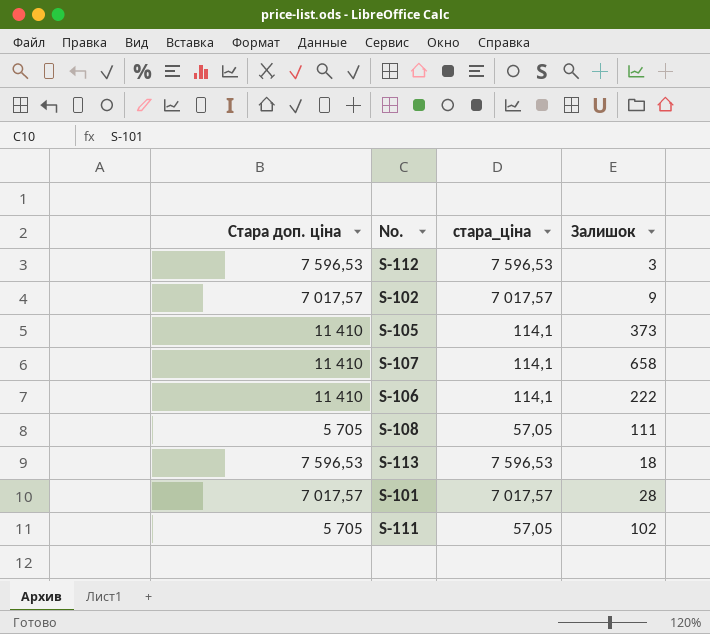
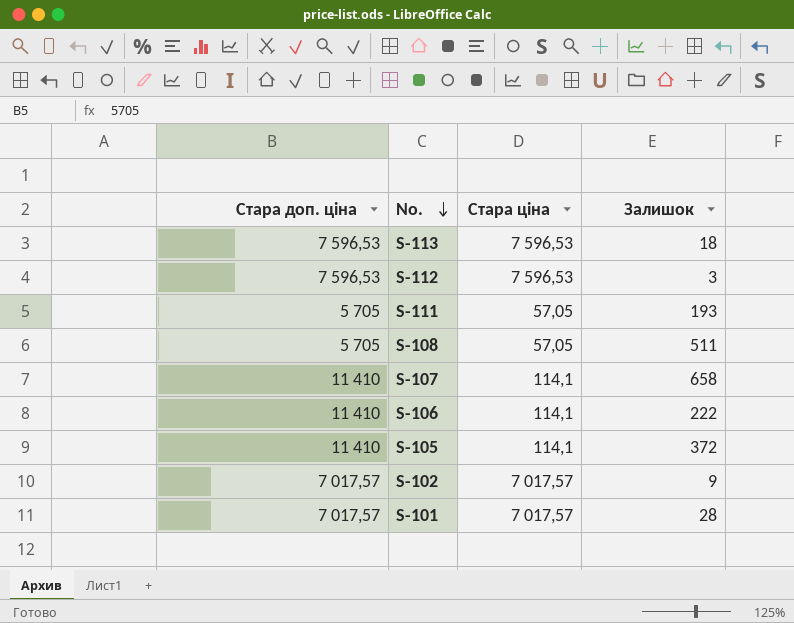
row order: none -> No. descending
column name: стара_ціна -> Стара ціна
S-111 | Залишок: 102 -> 193
S-108 | Залишок: 111 -> 511
S-105 | Залишок: 373 -> 372

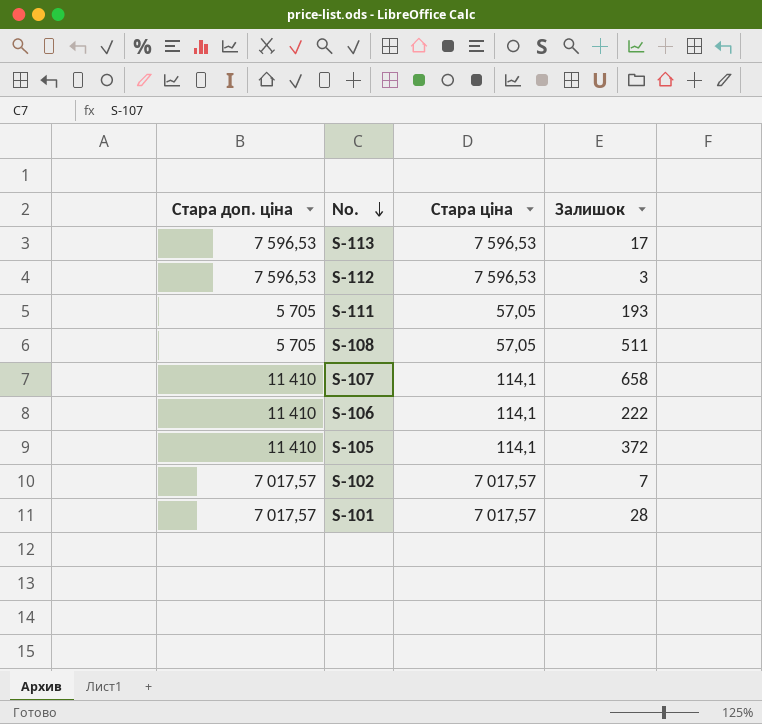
S-113 | Залишок: 18 -> 17
S-102 | Залишок: 9 -> 7

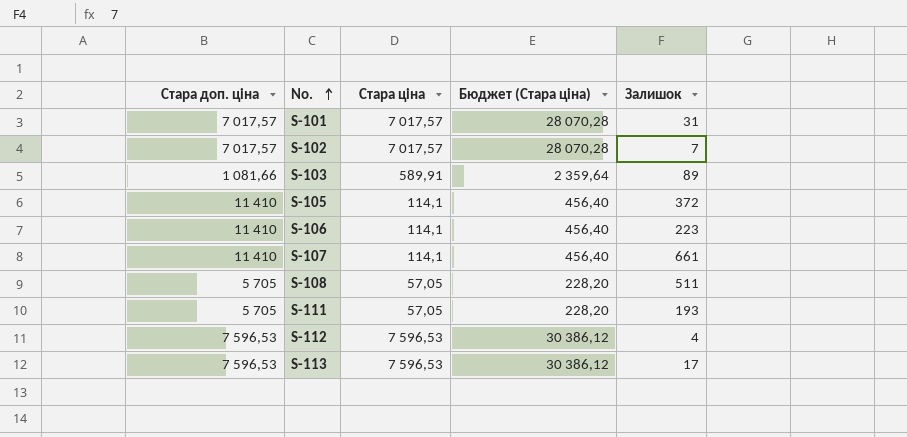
row order: No. descending -> No. ascending
column Бюджет (Стара ціна) | formula: none -> [Стара ціна] * 4
S-101 | Залишок: 28 -> 31
row S-103: none -> 1 081,66 | 589,91 | 2 359,64 | 89
S-106 | Залишок: 222 -> 223
S-107 | Залишок: 658 -> 661
S-112 | Залишок: 3 -> 4

